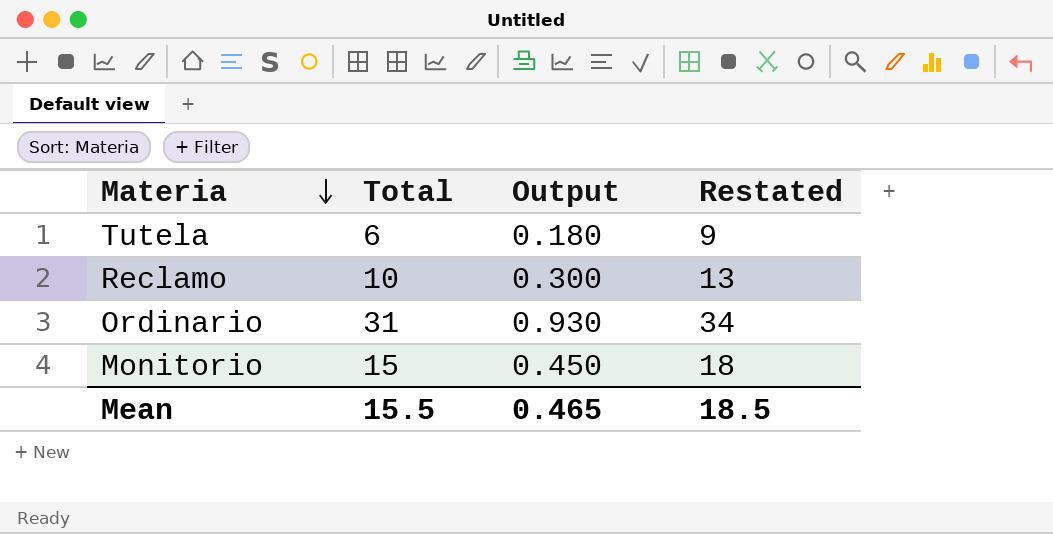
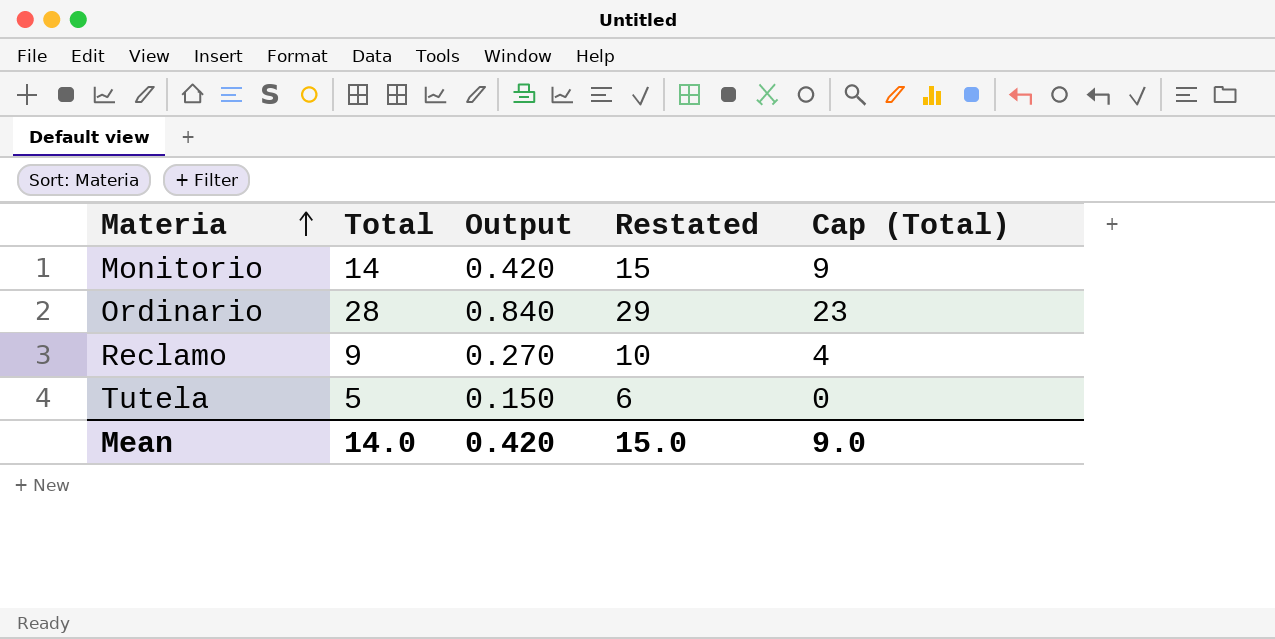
row order: Materia descending -> Materia ascending
column Restated | formula: [Total] + 3 -> [Total] + 1
column Cap (Total) | formula: none -> [Total] - 5
Monitorio | Total: 15 -> 14
Monitorio | Output: 0.450 -> 0.420
Ordinario | Total: 31 -> 28
Ordinario | Output: 0.930 -> 0.840
Reclamo | Total: 10 -> 9
Reclamo | Output: 0.300 -> 0.270
Tutela | Total: 6 -> 5
Tutela | Output: 0.180 -> 0.150
Mean | Total: 15.5 -> 14.0
Mean | Output: 0.465 -> 0.420
Mean | Restated: 18.5 -> 15.0

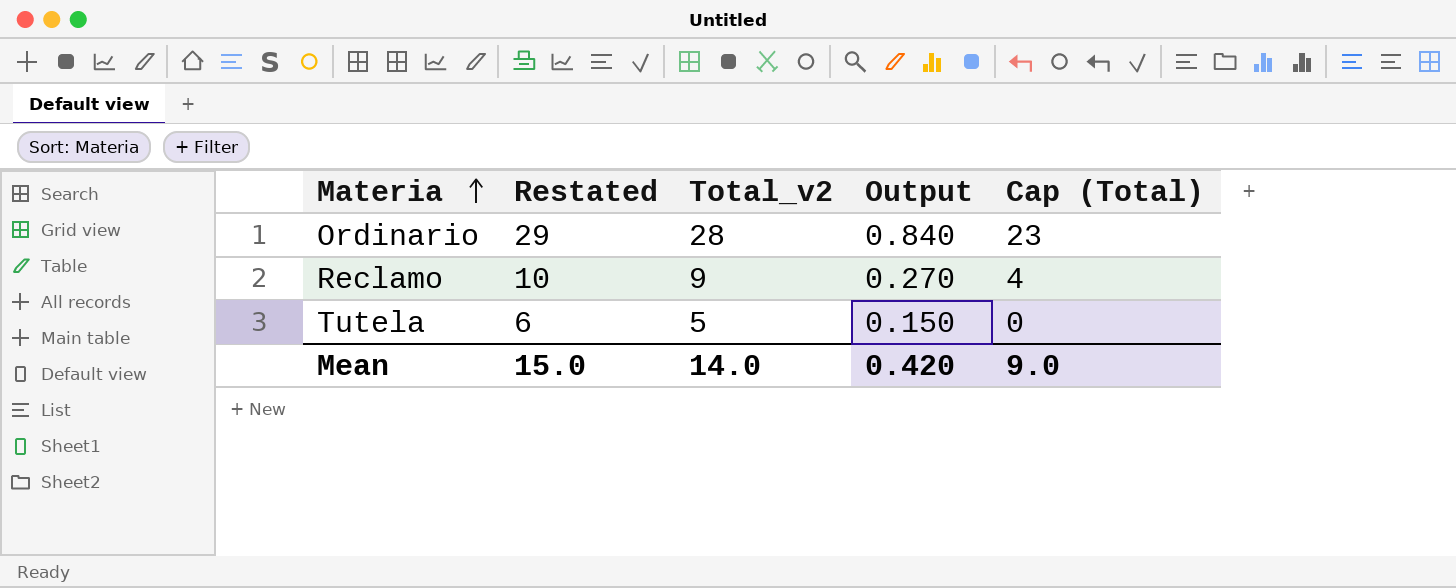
column Restated | position: 4 -> 2
column name: Total -> Total_v2
row Monitorio: 14 | 0.420 | 15 | 9 -> none

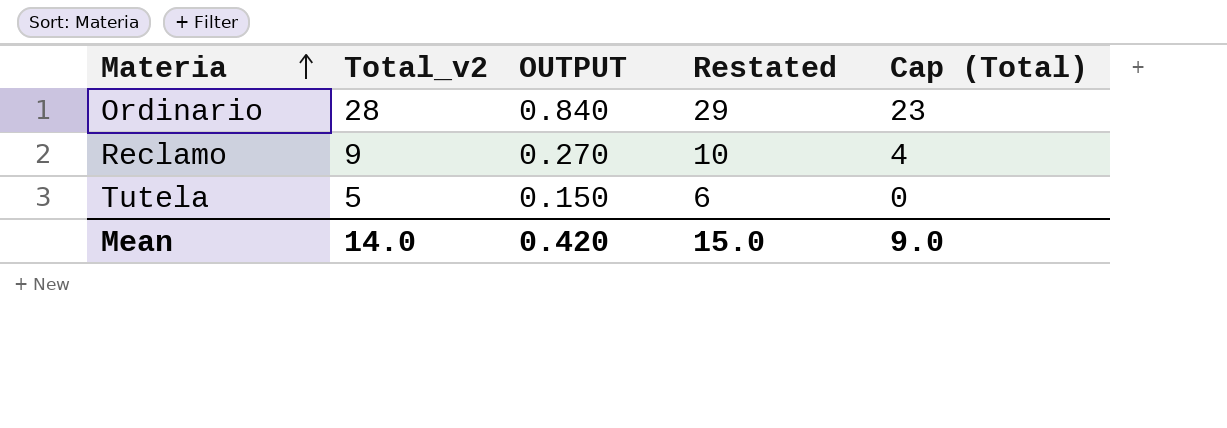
column name: Output -> OUTPUT
column Restated | position: 2 -> 4

